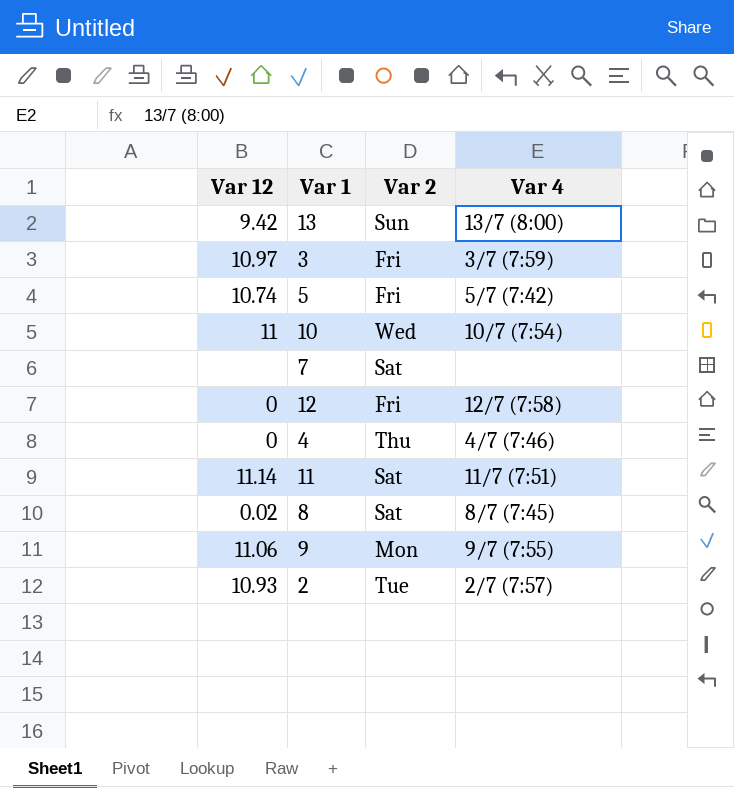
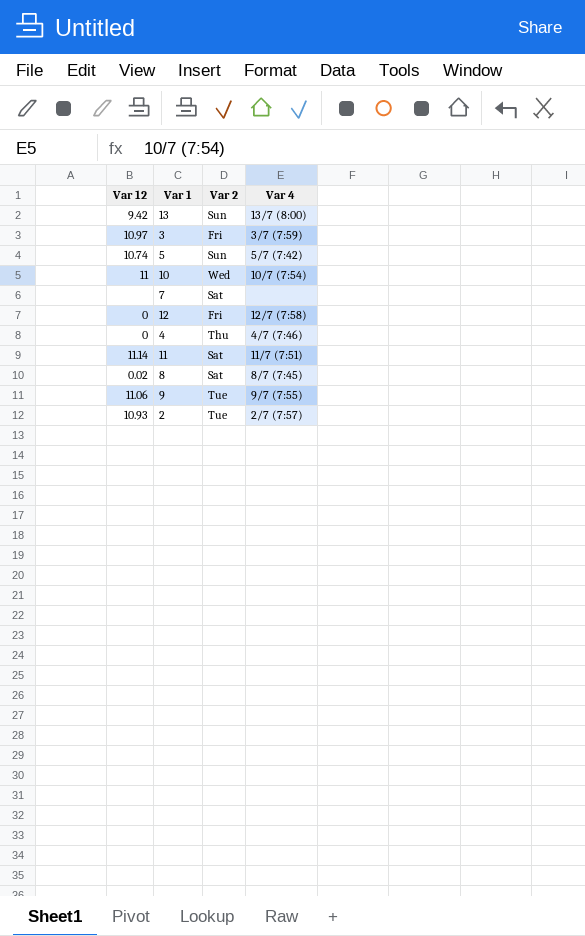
5 | Var 2: Fri -> Sun
9 | Var 2: Mon -> Tue

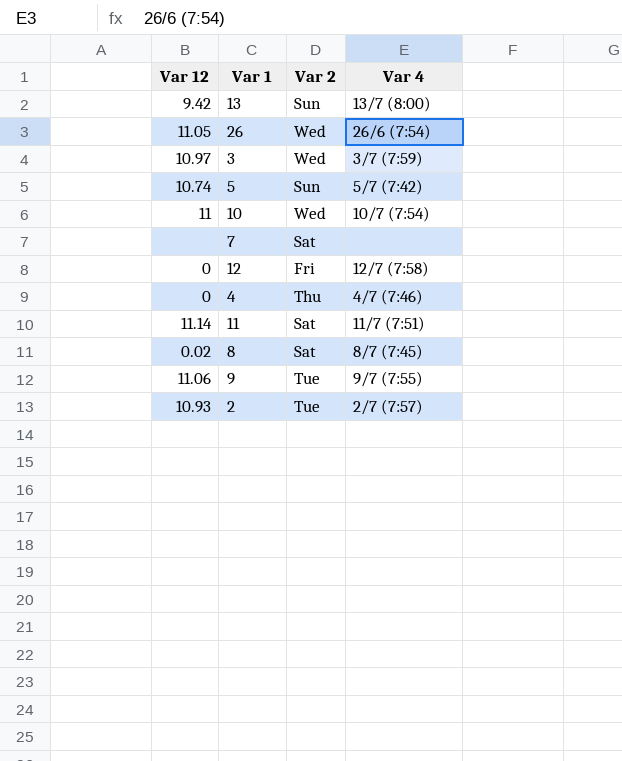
row 26: none -> 11.05 | Wed | 26/6 (7:54)
3 | Var 2: Fri -> Wed

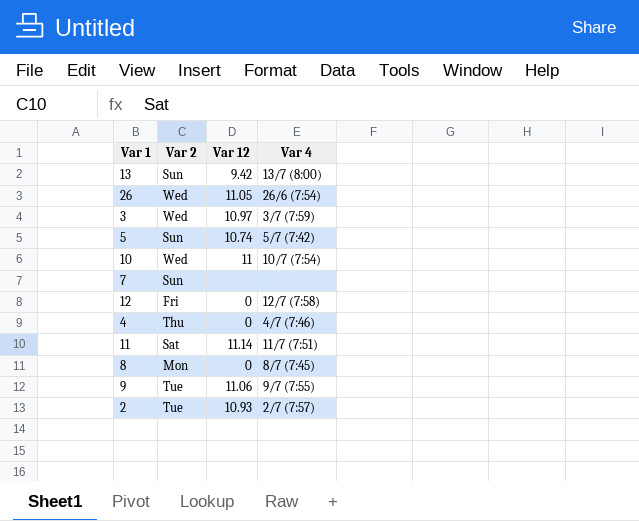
column Var 12 | position: 1 -> 3
7 | Var 2: Sat -> Sun
8 | Var 2: Sat -> Mon
8 | Var 12: 0.02 -> 0

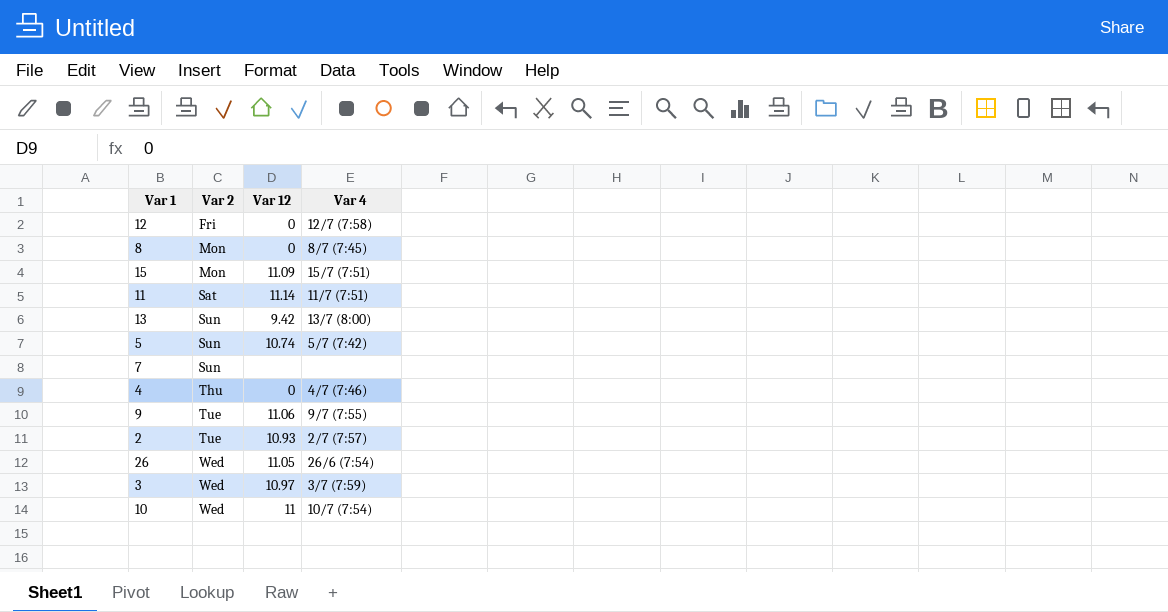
row order: none -> Var 2 ascending
row 15: none -> Mon | 11.09 | 15/7 (7:51)

